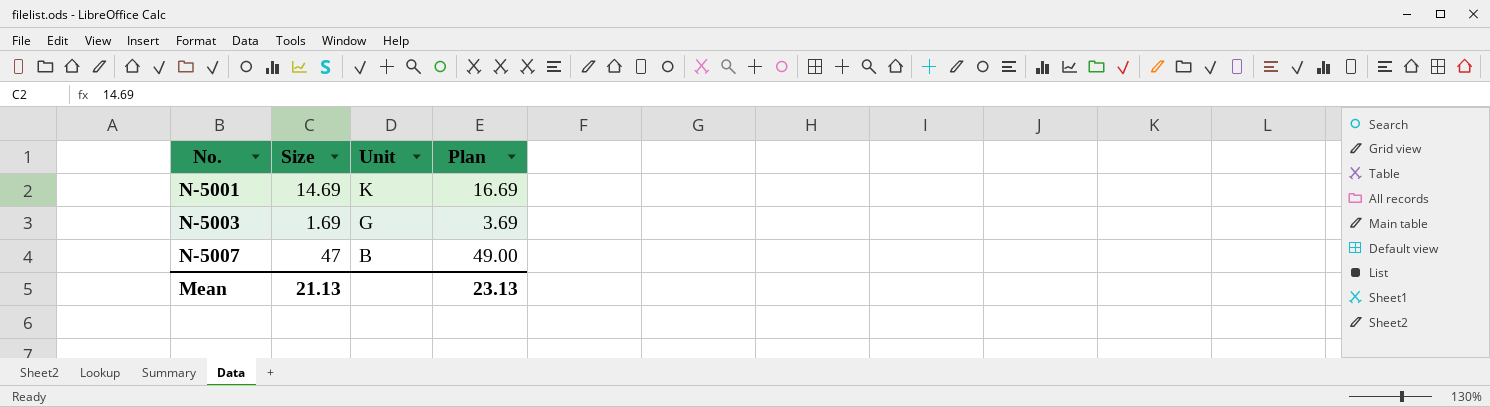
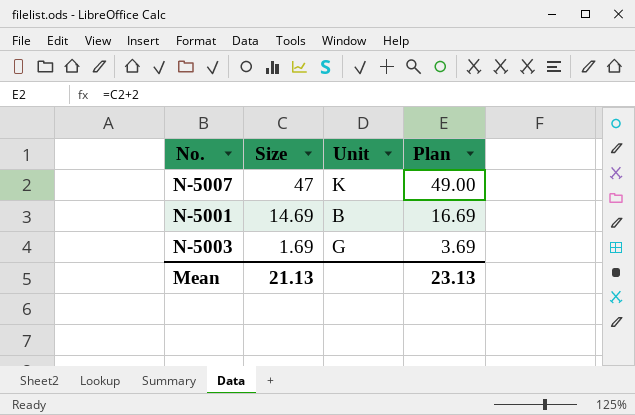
row order: No. ascending -> Size descending
N-5007 | Unit: B -> K
N-5001 | Unit: K -> B

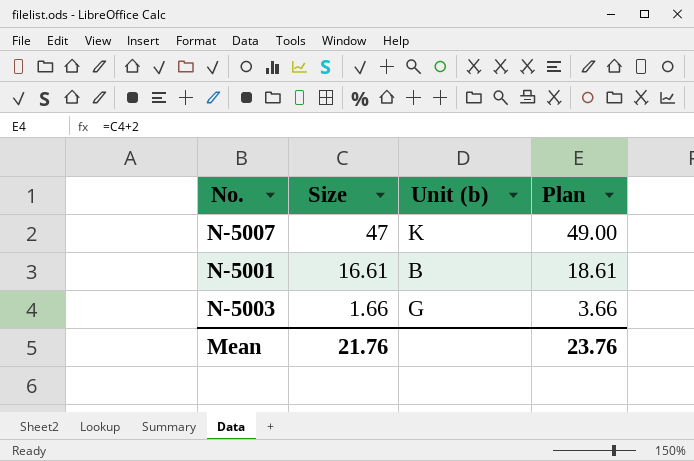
column name: Unit -> Unit (b)
N-5001 | Size: 14.69 -> 16.61
N-5001 | Plan: 16.69 -> 18.61
N-5003 | Size: 1.69 -> 1.66
N-5003 | Plan: 3.69 -> 3.66
Mean | Size: 21.13 -> 21.76
Mean | Plan: 23.13 -> 23.76

